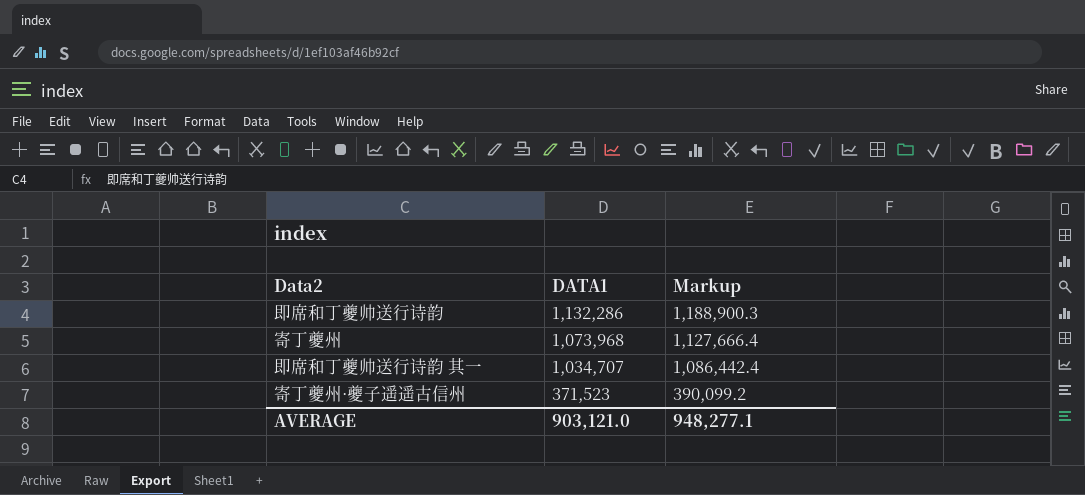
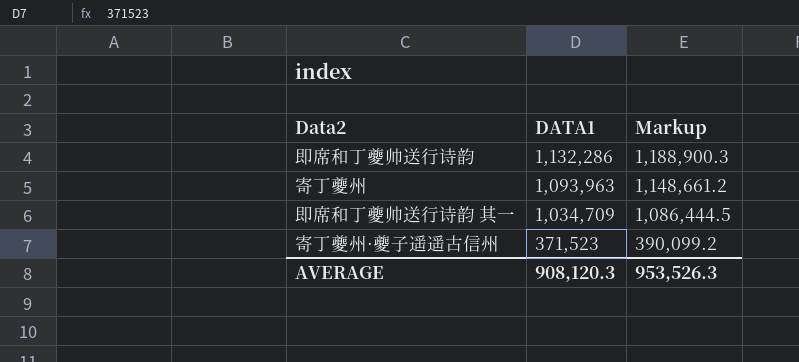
寄丁夔州 | DATA1: 1,073,968 -> 1,093,963
寄丁夔州 | Markup: 1,127,666.4 -> 1,148,661.2
即席和丁夔帅送行诗韵 其一 | DATA1: 1,034,707 -> 1,034,709
即席和丁夔帅送行诗韵 其一 | Markup: 1,086,442.4 -> 1,086,444.5
AVERAGE | DATA1: 903,121.0 -> 908,120.3
AVERAGE | Markup: 948,277.1 -> 953,526.3

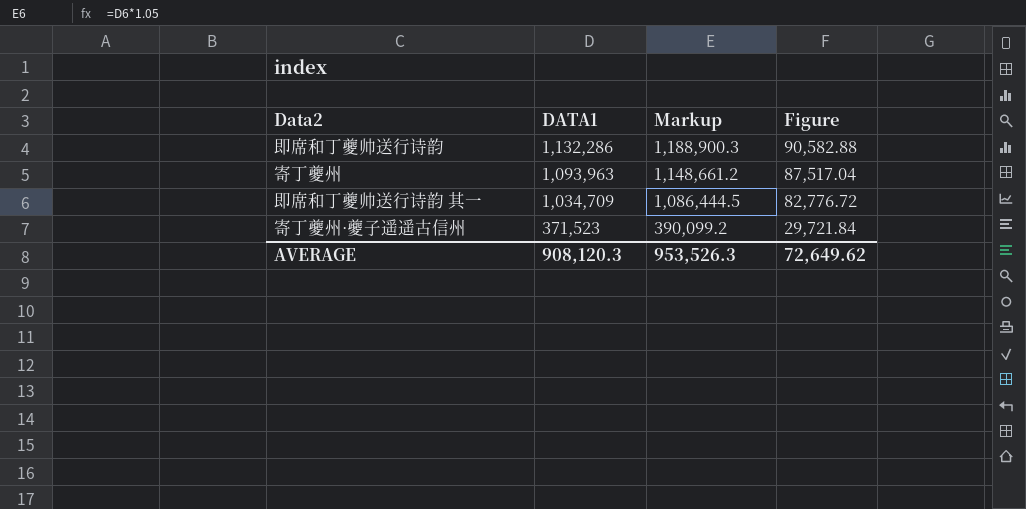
column Figure | formula: none -> [DATA1] * 0.08

